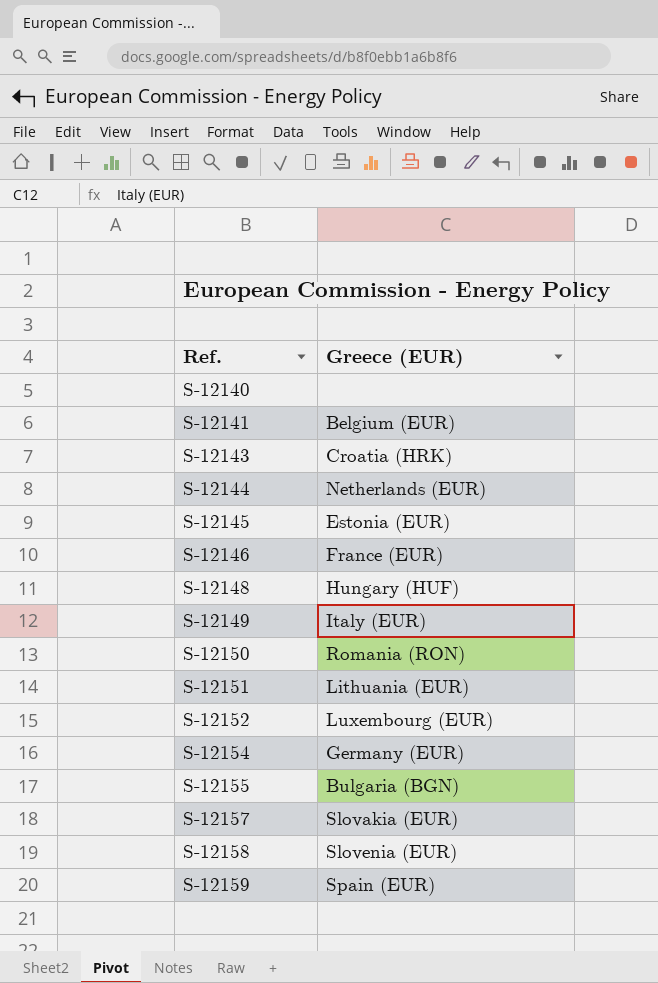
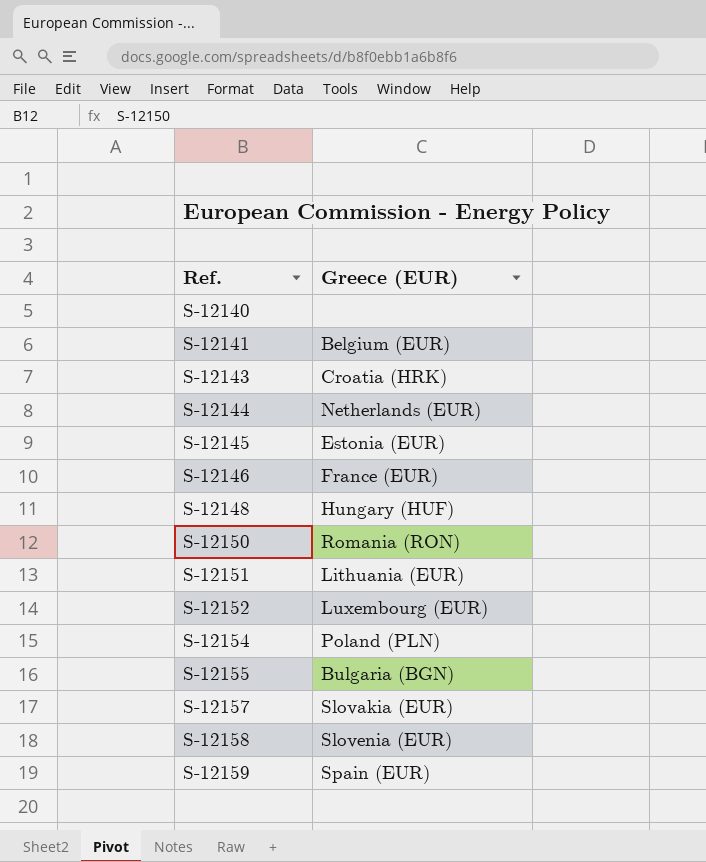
row S-12149: Italy (EUR) -> none
S-12154 | Greece (EUR): Germany (EUR) -> Poland (PLN)

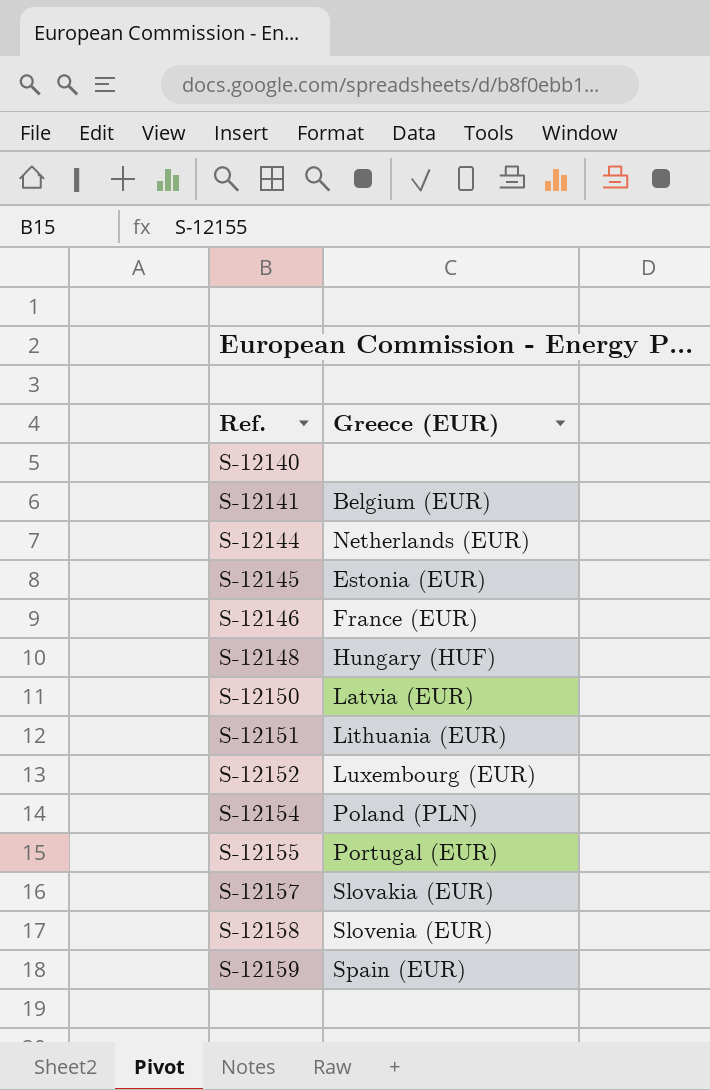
row S-12143: Croatia (HRK) -> none
S-12150 | Greece (EUR): Romania (RON) -> Latvia (EUR)
S-12155 | Greece (EUR): Bulgaria (BGN) -> Portugal (EUR)

